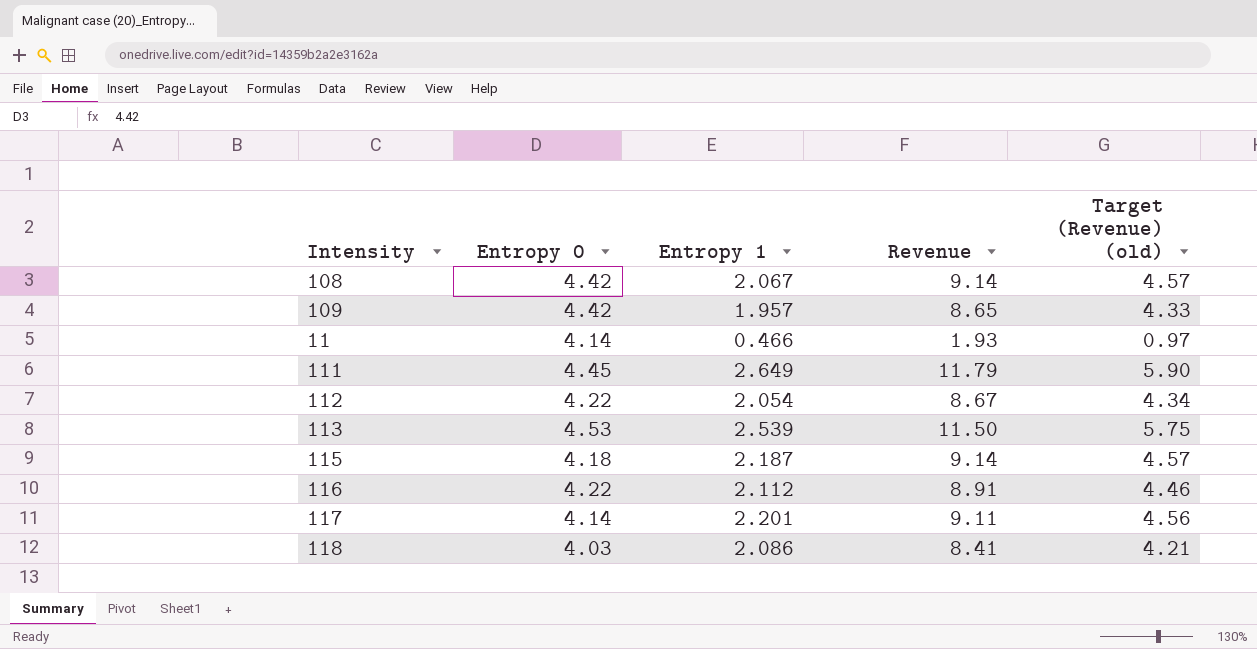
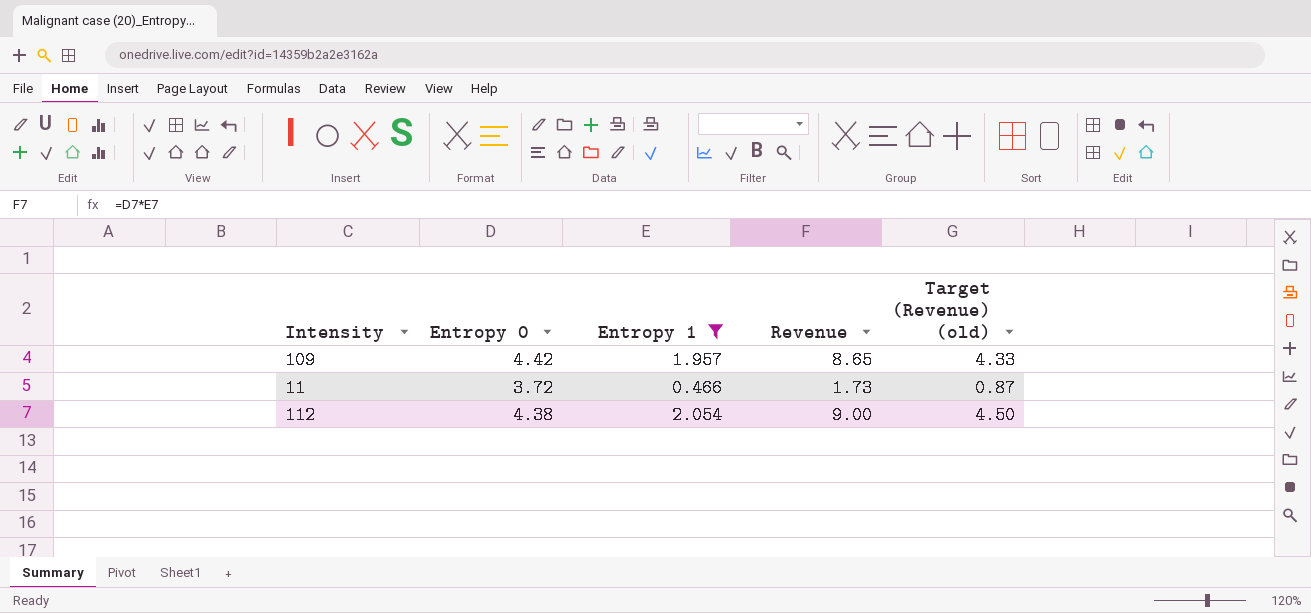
filter: none -> Entropy 1 <= 2.054
11 | Entropy 0: 4.14 -> 3.72
11 | Revenue: 1.93 -> 1.73
11 | Target (Revenue) (old): 0.97 -> 0.87
112 | Entropy 0: 4.22 -> 4.38
112 | Revenue: 8.67 -> 9.00
112 | Target (Revenue) (old): 4.34 -> 4.50

